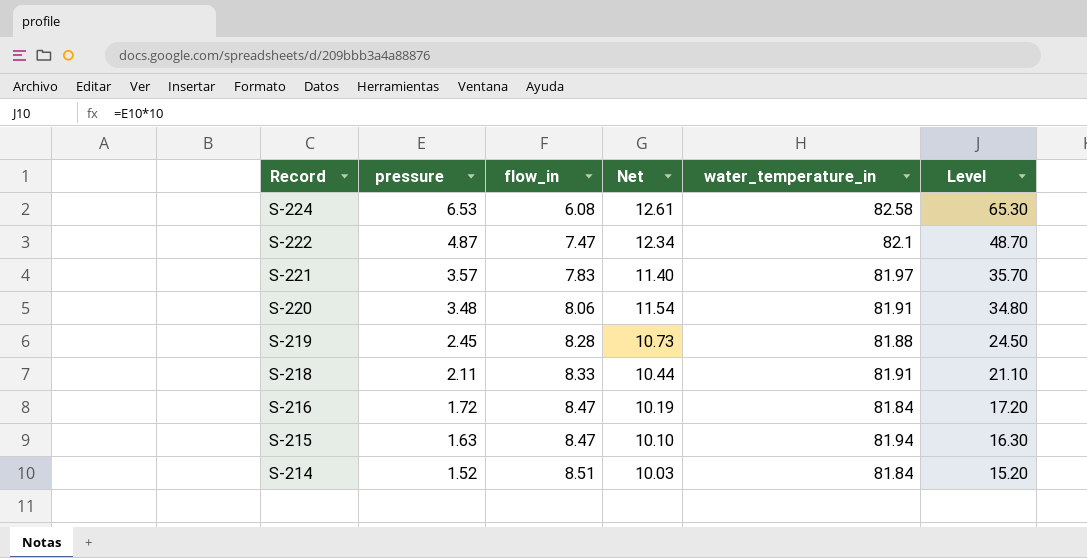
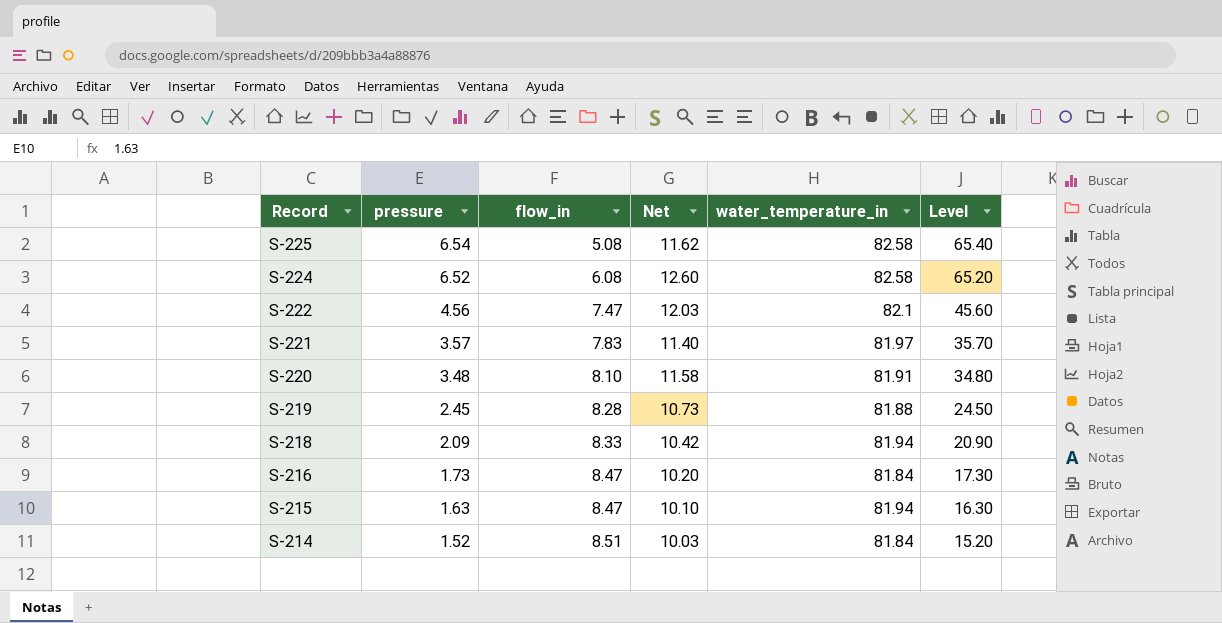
row S-225: none -> 6.54 | 5.08 | 11.62 | 82.58 | 65.40
S-224 | pressure: 6.53 -> 6.52
S-224 | Net: 12.61 -> 12.60
S-224 | Level: 65.30 -> 65.20
S-222 | pressure: 4.87 -> 4.56
S-222 | Net: 12.34 -> 12.03
S-222 | Level: 48.70 -> 45.60
S-220 | flow_in: 8.06 -> 8.10
S-220 | Net: 11.54 -> 11.58
S-218 | pressure: 2.11 -> 2.09
S-218 | Net: 10.44 -> 10.42
S-218 | water_temperature_in: 81.91 -> 81.94
S-218 | Level: 21.10 -> 20.90
S-216 | pressure: 1.72 -> 1.73
S-216 | Net: 10.19 -> 10.20
S-216 | Level: 17.20 -> 17.30

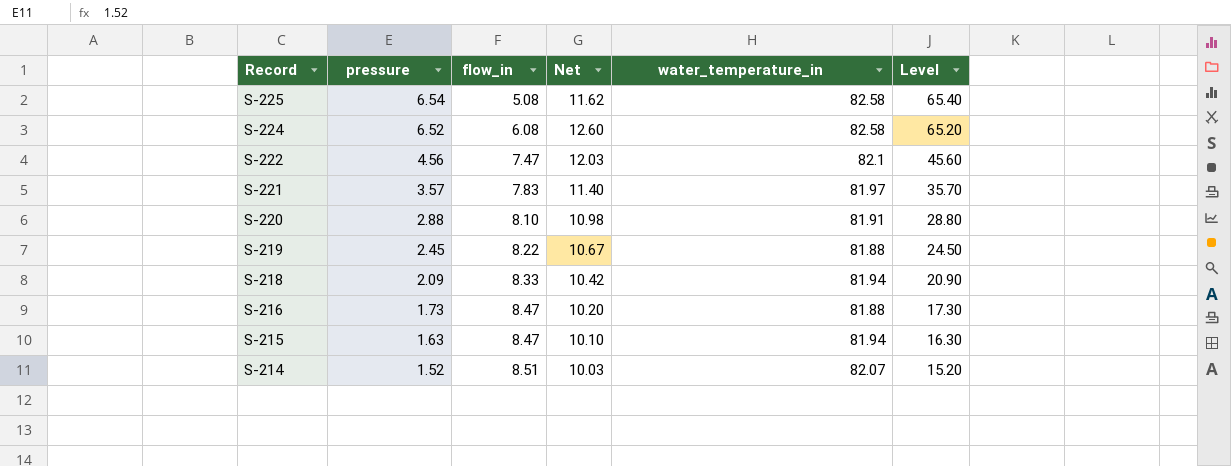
S-220 | pressure: 3.48 -> 2.88
S-220 | Net: 11.58 -> 10.98
S-220 | Level: 34.80 -> 28.80
S-219 | flow_in: 8.28 -> 8.22
S-219 | Net: 10.73 -> 10.67
S-216 | water_temperature_in: 81.84 -> 81.88
S-214 | water_temperature_in: 81.84 -> 82.07

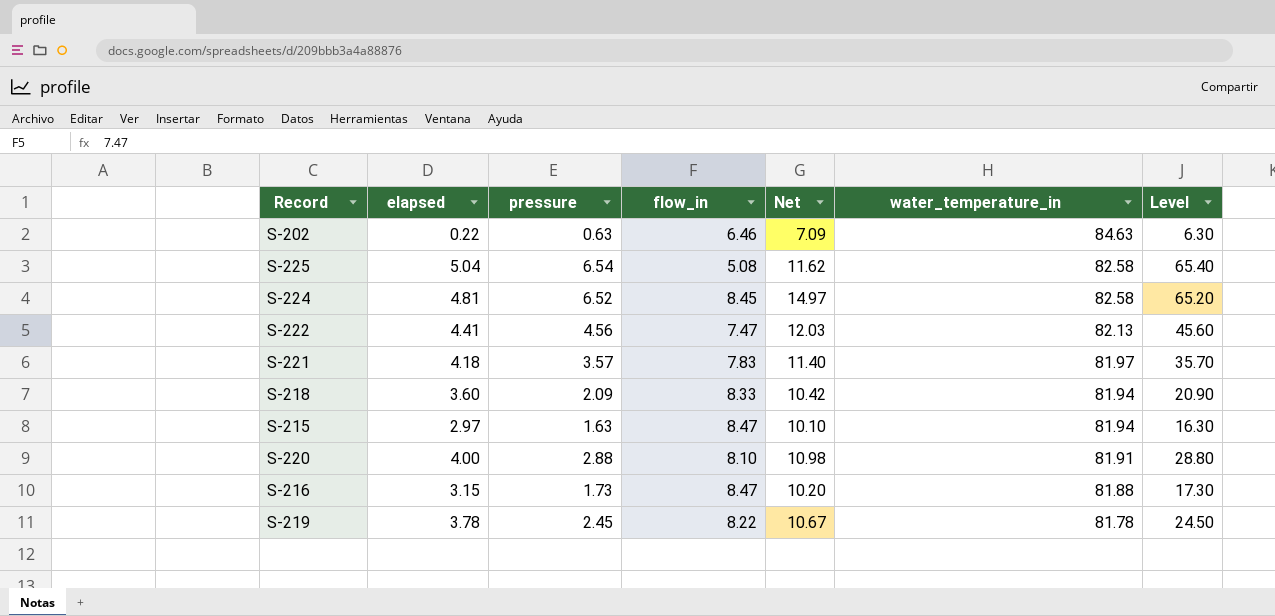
row order: Record descending -> water_temperature_in descending
column elapsed | position: none -> 2
row S-214: 1.52 | 8.51 | 10.03 | 82.07 | 15.20 -> none
row S-202: none -> 0.22 | 0.63 | 6.46 | 7.09 | 84.63 | 6.30
S-224 | flow_in: 6.08 -> 8.45
S-224 | Net: 12.60 -> 14.97
S-222 | water_temperature_in: 82.1 -> 82.13
S-219 | water_temperature_in: 81.88 -> 81.78

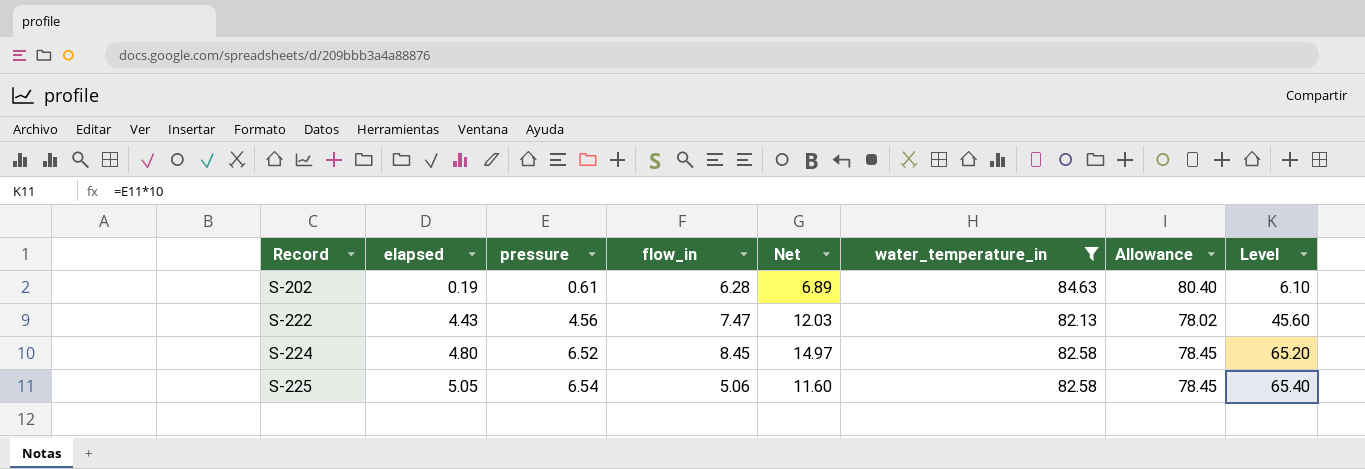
filter: none -> water_temperature_in >= 82.13
row order: water_temperature_in descending -> Record ascending
column Allowance | formula: none -> [water_temperature_in] * 0.95
S-202 | elapsed: 0.22 -> 0.19
S-202 | pressure: 0.63 -> 0.61
S-202 | flow_in: 6.46 -> 6.28
S-202 | Net: 7.09 -> 6.89
S-202 | Level: 6.30 -> 6.10
S-222 | elapsed: 4.41 -> 4.43
S-224 | elapsed: 4.81 -> 4.80
S-225 | elapsed: 5.04 -> 5.05
S-225 | flow_in: 5.08 -> 5.06
S-225 | Net: 11.62 -> 11.60

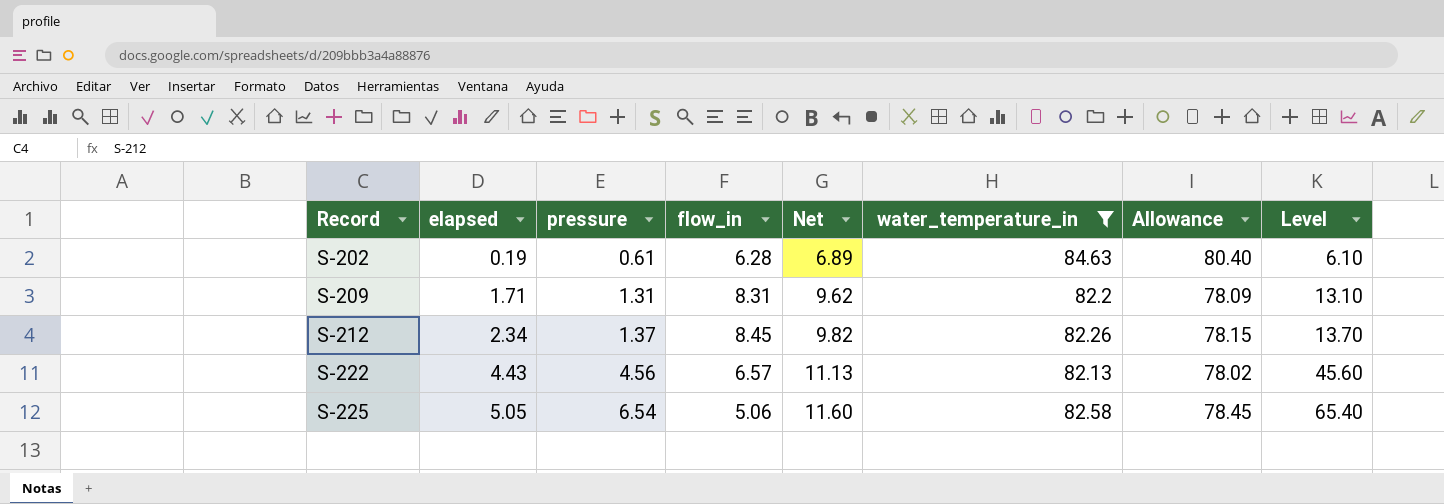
row S-224: 4.80 | 6.52 | 8.45 | 14.97 | 82.58 | 78.45 | 65.20 -> none
row S-209: none -> 1.71 | 1.31 | 8.31 | 9.62 | 82.2 | 78.09 | 13.10
row S-212: none -> 2.34 | 1.37 | 8.45 | 9.82 | 82.26 | 78.15 | 13.70
S-222 | flow_in: 7.47 -> 6.57
S-222 | Net: 12.03 -> 11.13

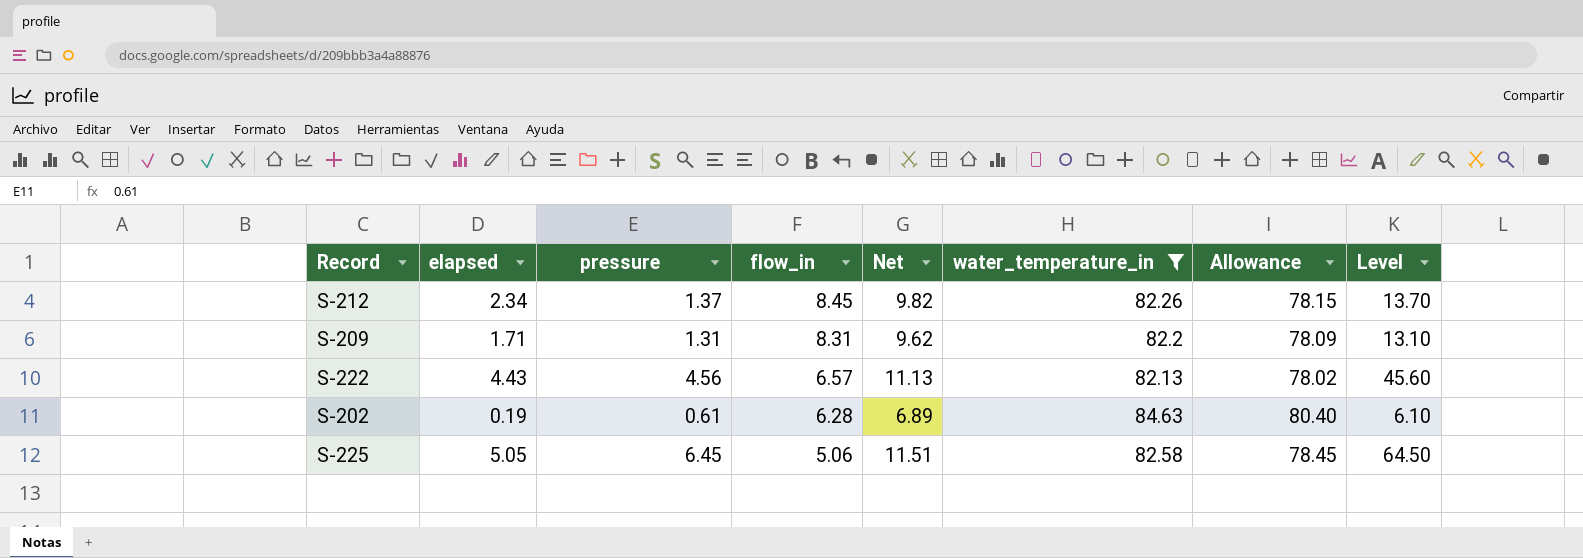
row order: Record ascending -> flow_in descending
S-225 | pressure: 6.54 -> 6.45
S-225 | Net: 11.60 -> 11.51
S-225 | Level: 65.40 -> 64.50

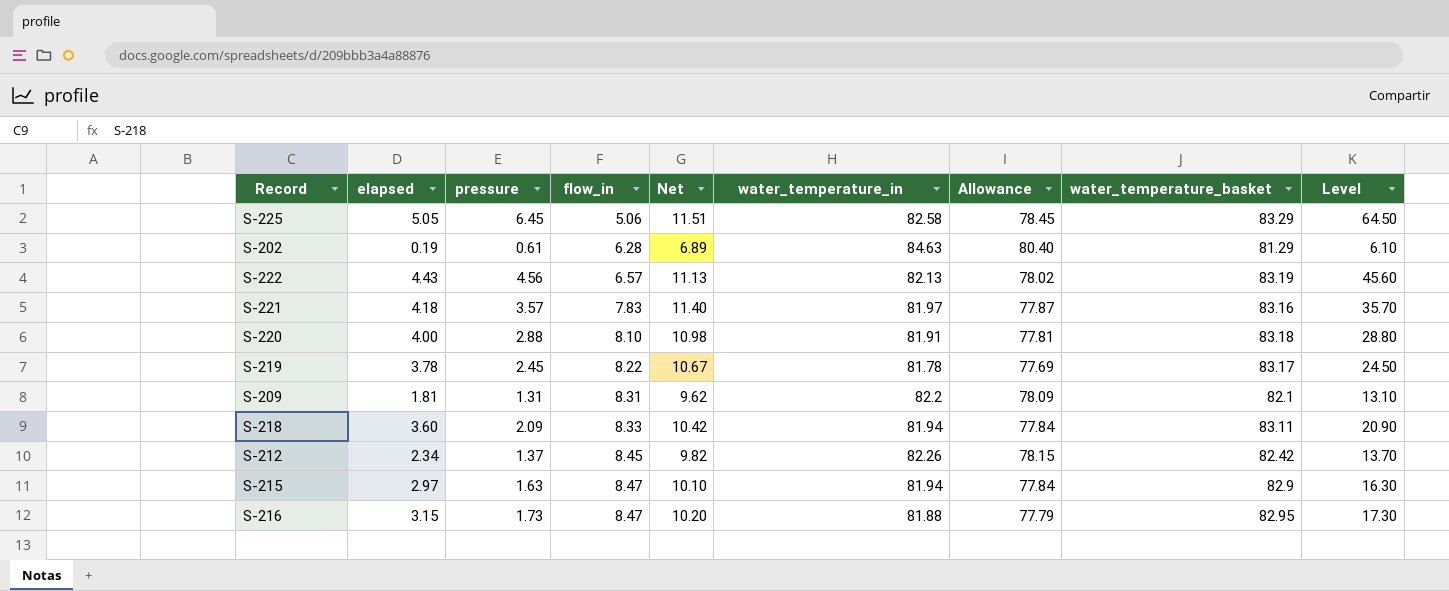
filter: water_temperature_in >= 82.13 -> none
row order: flow_in descending -> flow_in ascending
column water_temperature_basket | position: none -> 8
S-209 | elapsed: 1.71 -> 1.81

